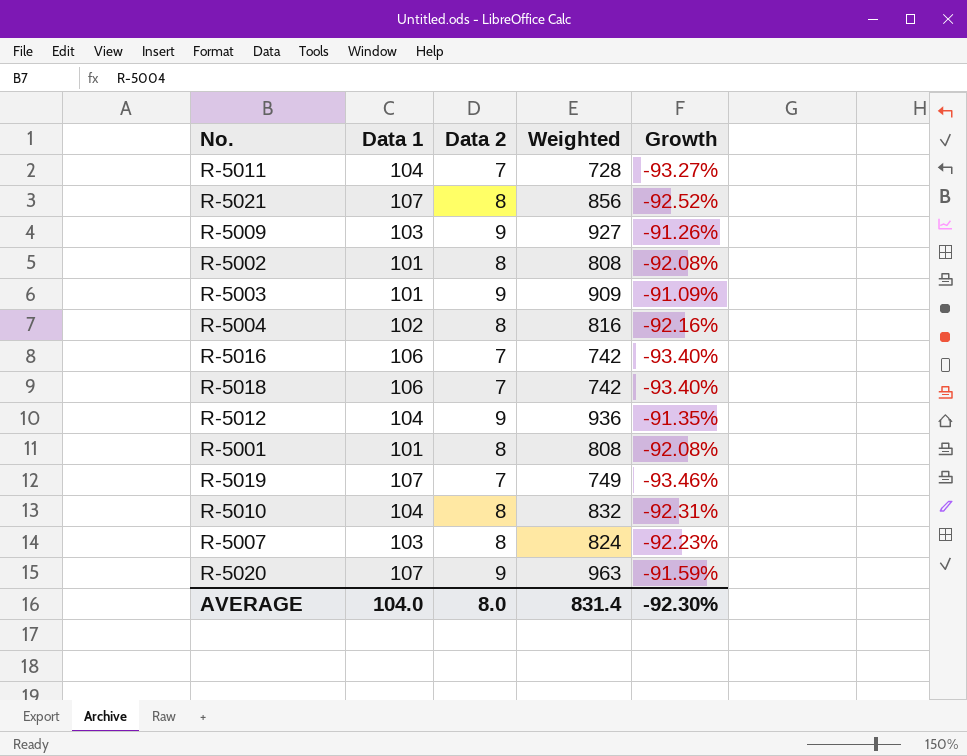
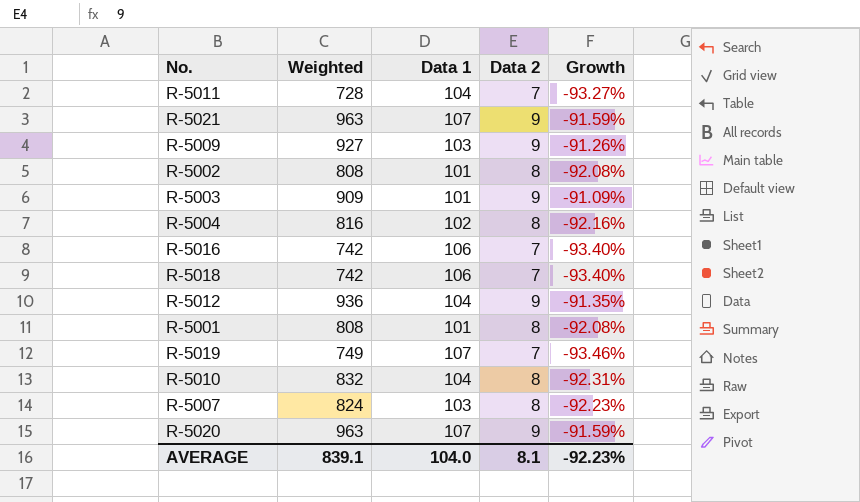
column Weighted | position: 4 -> 2
R-5021 | Weighted: 856 -> 963
R-5021 | Data 2: 8 -> 9
R-5021 | Growth: -92.52% -> -91.59%
AVERAGE | Weighted: 831.4 -> 839.1
AVERAGE | Data 2: 8.0 -> 8.1
AVERAGE | Growth: -92.30% -> -92.23%

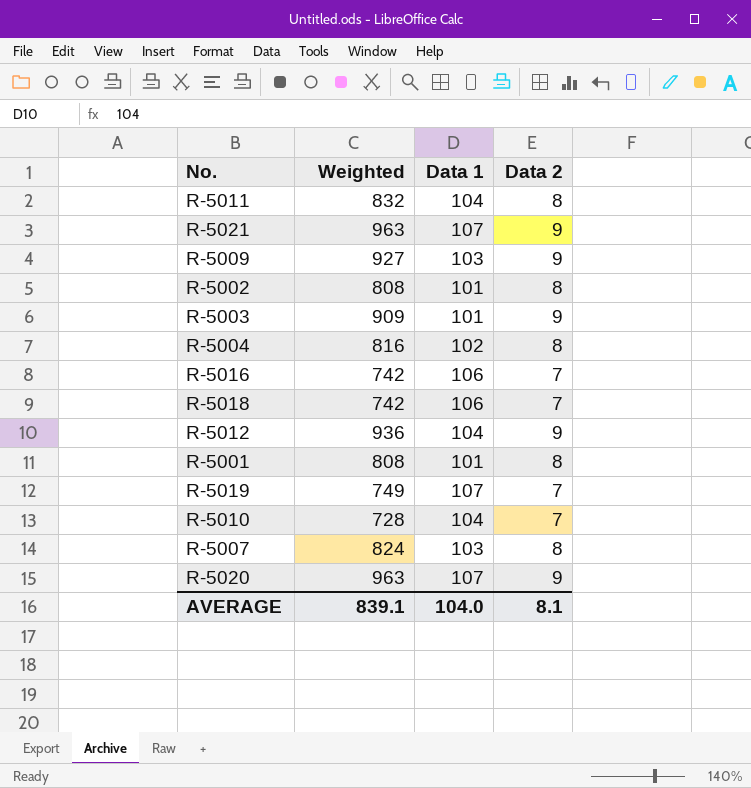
column Growth | formula: ([Data 2] - [Data 1]) / [Data 1] -> none
R-5011 | Weighted: 728 -> 832
R-5011 | Data 2: 7 -> 8
R-5010 | Weighted: 832 -> 728
R-5010 | Data 2: 8 -> 7

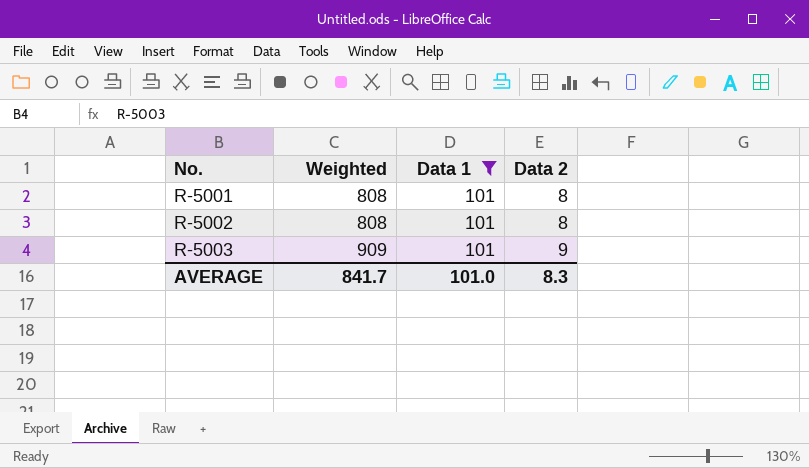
filter: none -> Data 1 = 101
row order: none -> No. ascending
AVERAGE | Weighted: 839.1 -> 841.7
AVERAGE | Data 1: 104.0 -> 101.0
AVERAGE | Data 2: 8.1 -> 8.3

